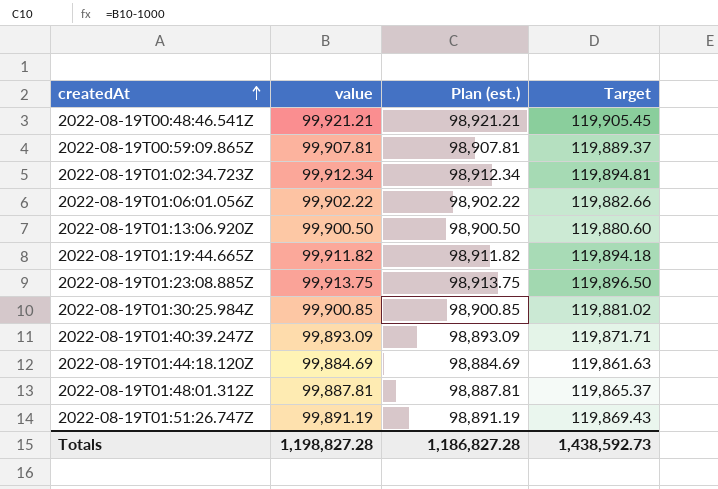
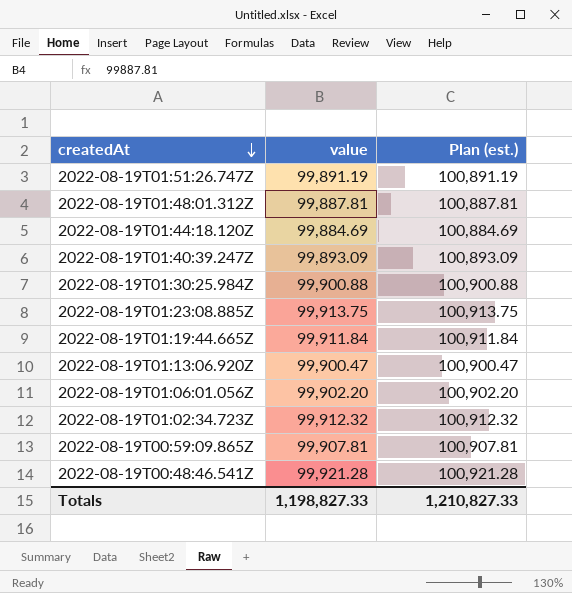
row order: createdAt ascending -> createdAt descending
column Target | formula: [value] * 1.2 -> none
column Plan (est.) | formula: [value] - 1000 -> [value] + 1000
2022-08-19T01:30:25.984Z | value: 99,900.85 -> 99,900.88
2022-08-19T01:19:44.665Z | value: 99,911.82 -> 99,911.84
2022-08-19T01:13:06.920Z | value: 99,900.50 -> 99,900.47
2022-08-19T01:06:01.056Z | value: 99,902.22 -> 99,902.20
2022-08-19T01:02:34.723Z | value: 99,912.34 -> 99,912.32
2022-08-19T00:48:46.541Z | value: 99,921.21 -> 99,921.28
Totals | value: 1,198,827.28 -> 1,198,827.33
Totals | Plan (est.): 1,186,827.28 -> 1,210,827.33

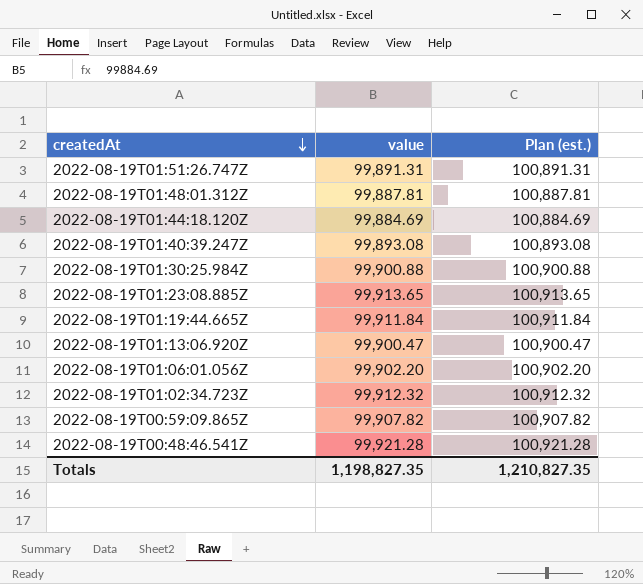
2022-08-19T01:51:26.747Z | value: 99,891.19 -> 99,891.31
2022-08-19T01:51:26.747Z | Plan (est.): 100,891.19 -> 100,891.31
2022-08-19T01:40:39.247Z | value: 99,893.09 -> 99,893.08
2022-08-19T01:40:39.247Z | Plan (est.): 100,893.09 -> 100,893.08
2022-08-19T01:23:08.885Z | value: 99,913.75 -> 99,913.65
2022-08-19T01:23:08.885Z | Plan (est.): 100,913.75 -> 100,913.65
2022-08-19T00:59:09.865Z | value: 99,907.81 -> 99,907.82
2022-08-19T00:59:09.865Z | Plan (est.): 100,907.81 -> 100,907.82
Totals | value: 1,198,827.33 -> 1,198,827.35
Totals | Plan (est.): 1,210,827.33 -> 1,210,827.35

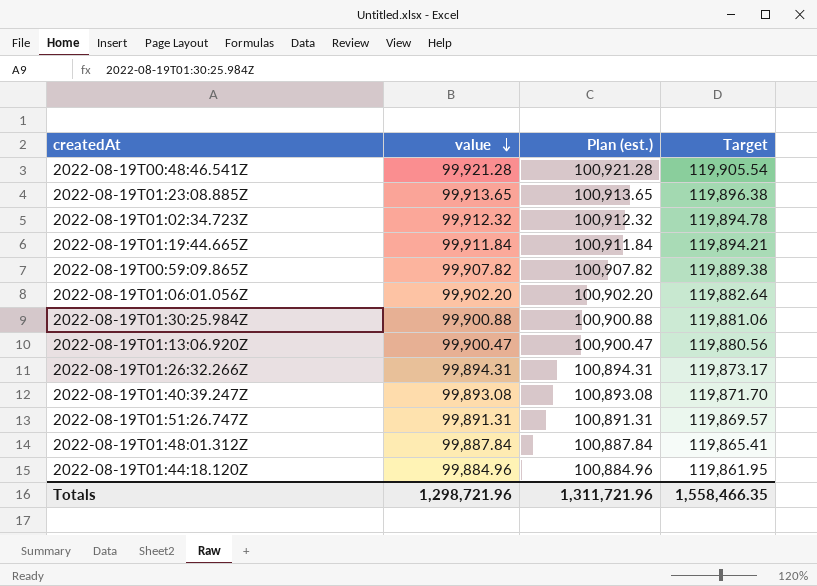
row order: createdAt descending -> value descending
column Target | formula: none -> [value] * 1.2
row 2022-08-19T01:26:32.266Z: none -> 99,894.31 | 100,894.31 | 119,873.17
2022-08-19T01:48:01.312Z | value: 99,887.81 -> 99,887.84
2022-08-19T01:48:01.312Z | Plan (est.): 100,887.81 -> 100,887.84
2022-08-19T01:44:18.120Z | value: 99,884.69 -> 99,884.96
2022-08-19T01:44:18.120Z | Plan (est.): 100,884.69 -> 100,884.96
Totals | value: 1,198,827.35 -> 1,298,721.96
Totals | Plan (est.): 1,210,827.35 -> 1,311,721.96

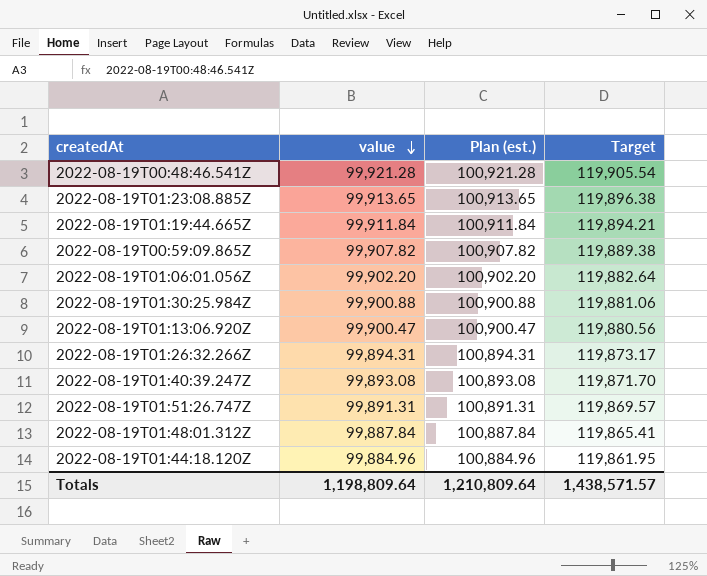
row 2022-08-19T01:02:34.723Z: 99,912.32 | 100,912.32 | 119,894.78 -> none
Totals | value: 1,298,721.96 -> 1,198,809.64
Totals | Plan (est.): 1,311,721.96 -> 1,210,809.64
Totals | Target: 1,558,466.35 -> 1,438,571.57

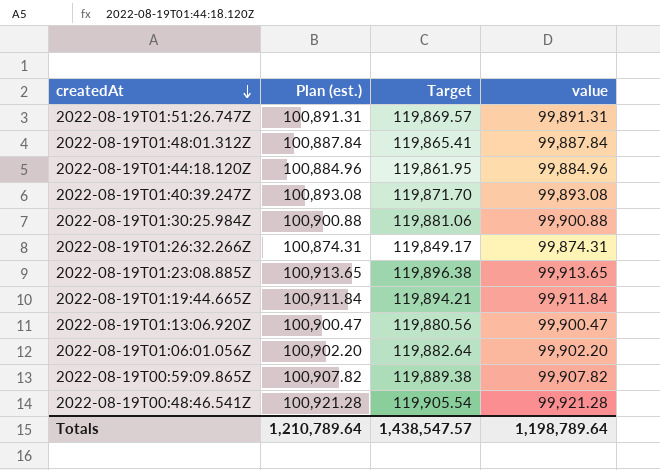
row order: value descending -> createdAt descending
column value | position: 2 -> 4
2022-08-19T01:26:32.266Z | Plan (est.): 100,894.31 -> 100,874.31
2022-08-19T01:26:32.266Z | Target: 119,873.17 -> 119,849.17
2022-08-19T01:26:32.266Z | value: 99,894.31 -> 99,874.31
Totals | Plan (est.): 1,210,809.64 -> 1,210,789.64
Totals | Target: 1,438,571.57 -> 1,438,547.57
Totals | value: 1,198,809.64 -> 1,198,789.64

